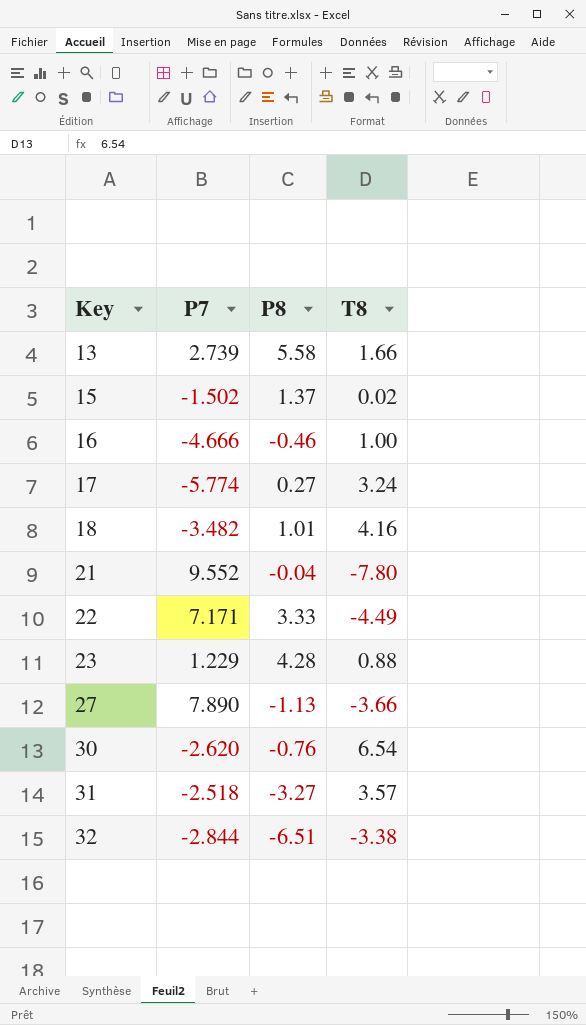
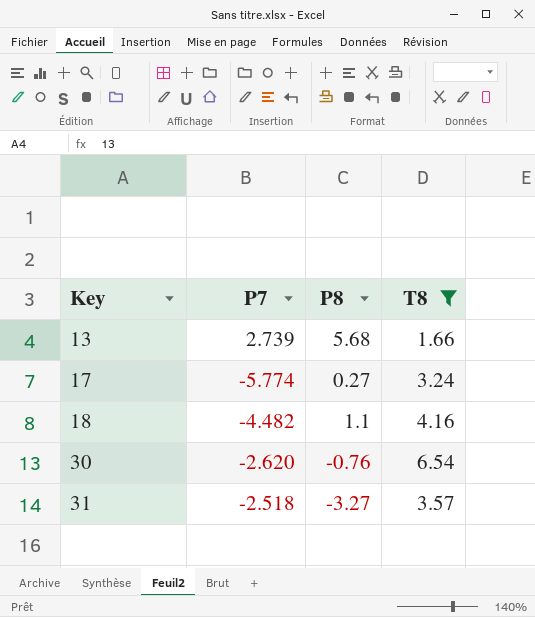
filter: none -> T8 >= 1.66
13 | P8: 5.58 -> 5.68
18 | P7: -3.482 -> -4.482
18 | P8: 1.01 -> 1.1

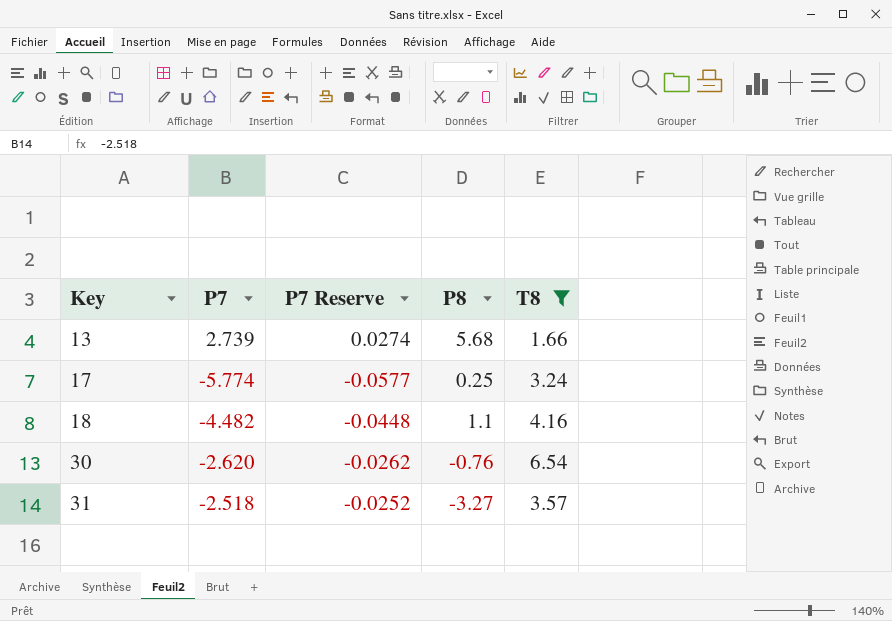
column P7 Reserve | formula: none -> [P7] * 0.01
17 | P8: 0.27 -> 0.25

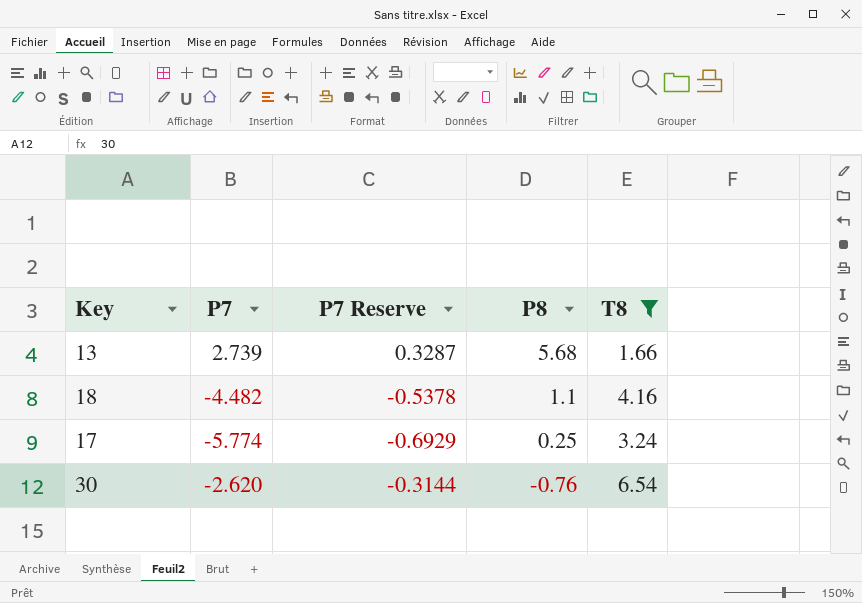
row order: Key ascending -> P8 descending
column P7 Reserve | formula: [P7] * 0.01 -> [P7] * 0.12
row 31: -2.518 | -0.0252 | -3.27 | 3.57 -> none

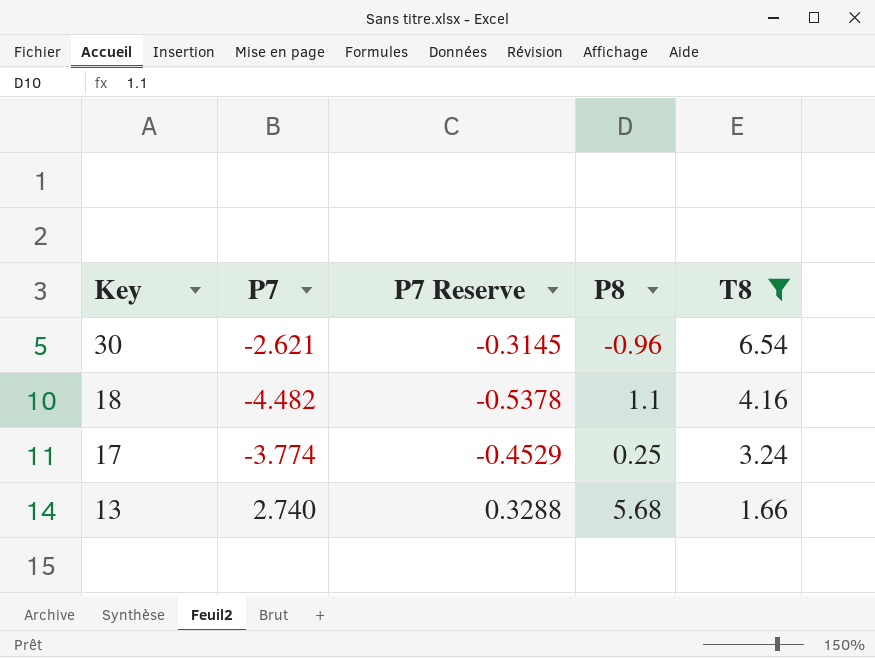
row order: P8 descending -> Key descending
30 | P7: -2.620 -> -2.621
30 | P7 Reserve: -0.3144 -> -0.3145
30 | P8: -0.76 -> -0.96
17 | P7: -5.774 -> -3.774
17 | P7 Reserve: -0.6929 -> -0.4529
13 | P7: 2.739 -> 2.740
13 | P7 Reserve: 0.3287 -> 0.3288

